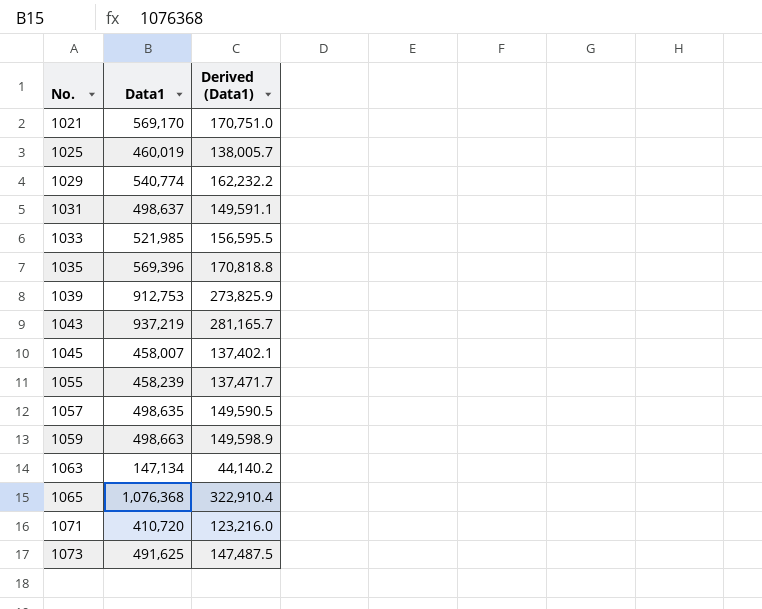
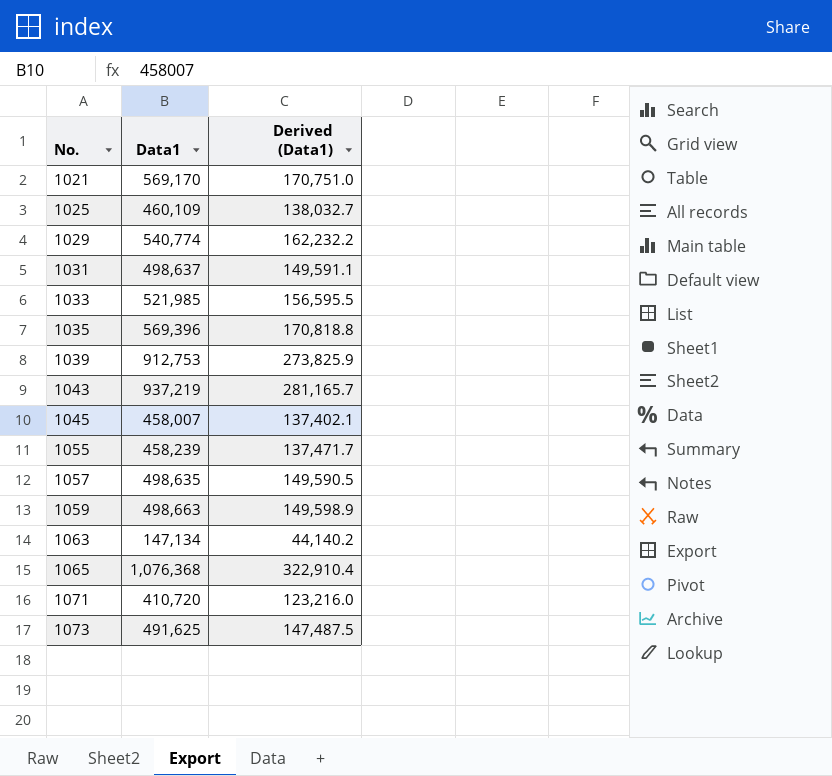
1025 | Data1: 460,019 -> 460,109
1025 | Derived (Data1): 138,005.7 -> 138,032.7

